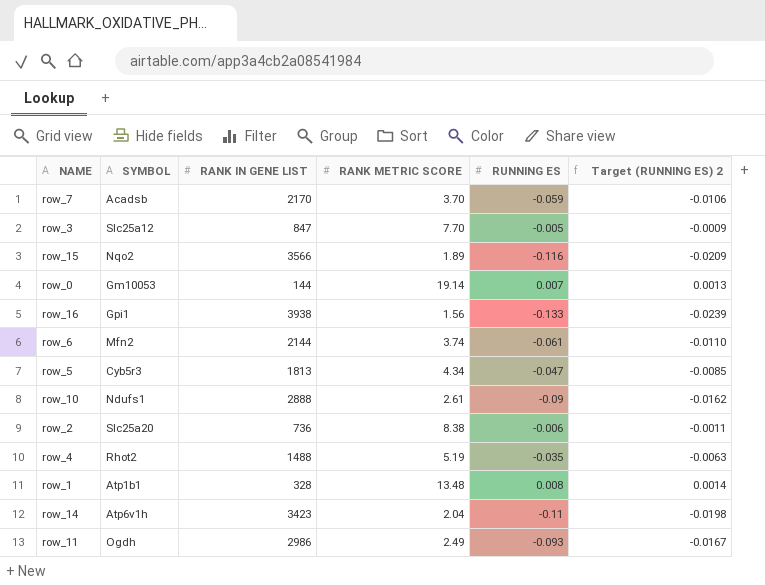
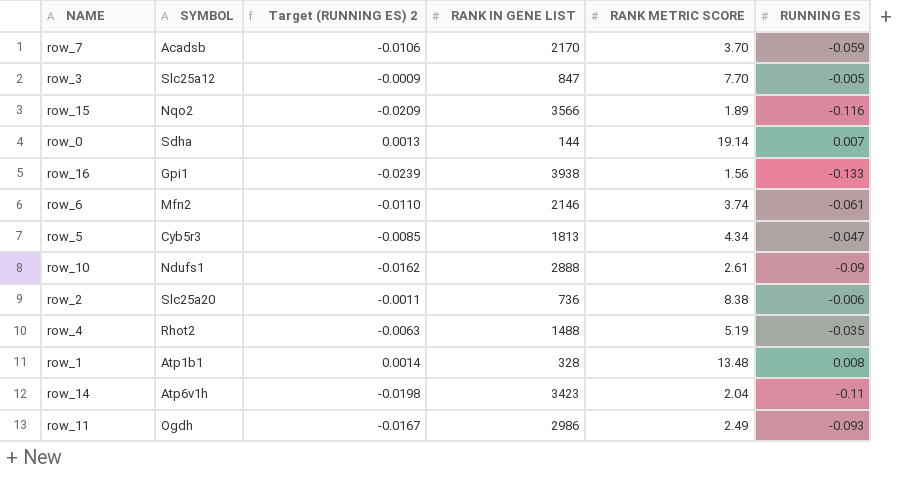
column Target (RUNNING ES) 2 | position: 6 -> 3
row_0 | SYMBOL: Gm10053 -> Sdha
row_6 | RANK IN GENE LIST: 2144 -> 2146

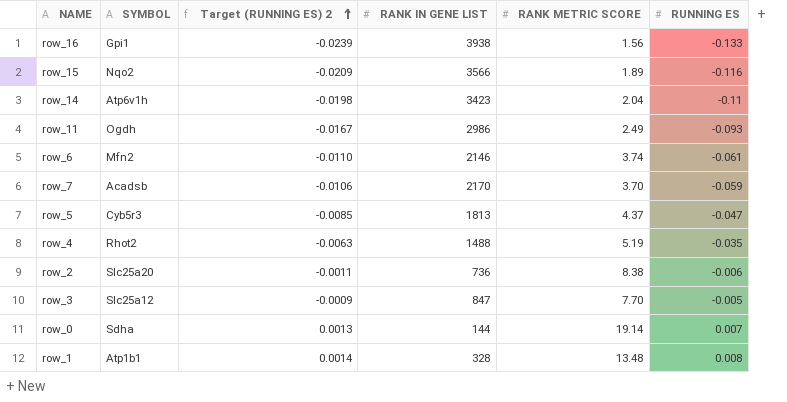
row order: none -> Target (RUNNING ES) 2 ascending
row row_10: Ndufs1 | -0.0162 | 2888 | 2.61 | -0.09 -> none
row_5 | RANK METRIC SCORE: 4.34 -> 4.37

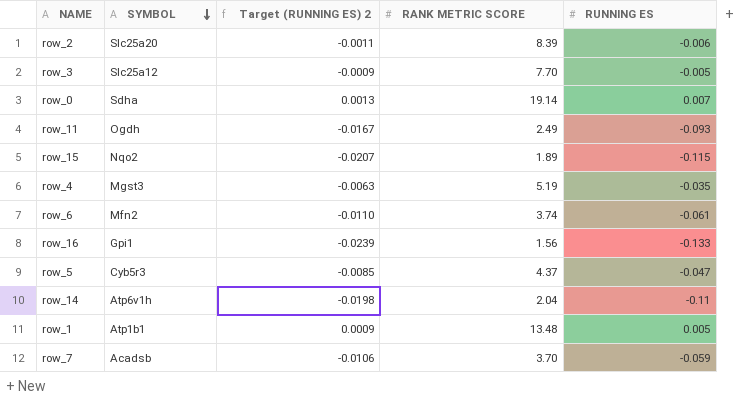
row order: Target (RUNNING ES) 2 ascending -> SYMBOL descending
column RANK IN GENE LIST | position: 4 -> none
row_2 | RANK METRIC SCORE: 8.38 -> 8.39
row_15 | Target (RUNNING ES) 2: -0.0209 -> -0.0207
row_15 | RUNNING ES: -0.116 -> -0.115
row_4 | SYMBOL: Rhot2 -> Mgst3
row_1 | Target (RUNNING ES) 2: 0.0014 -> 0.0009
row_1 | RUNNING ES: 0.008 -> 0.005

